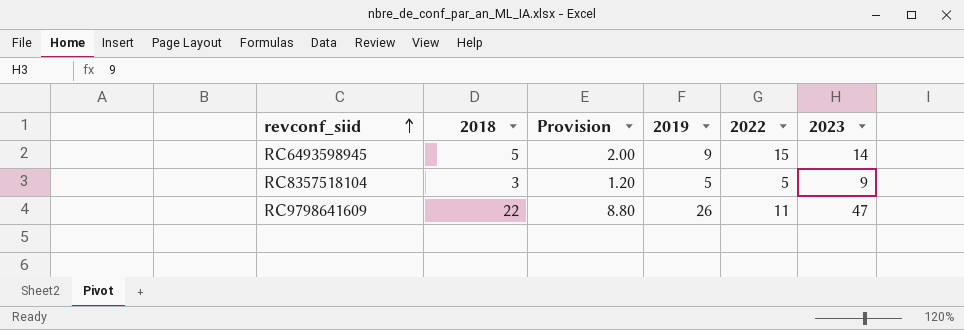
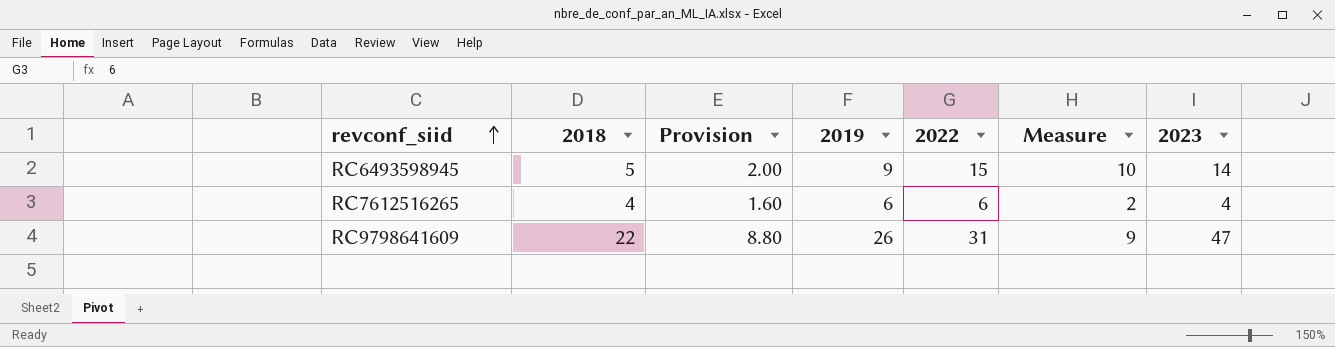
column Measure | formula: none -> [2022] - [2018]
row RC8357518104: 3 | 1.20 | 5 | 5 | 9 -> none
row RC7612516265: none -> 4 | 1.60 | 6 | 6 | 2 | 4
RC9798641609 | 2022: 11 -> 31

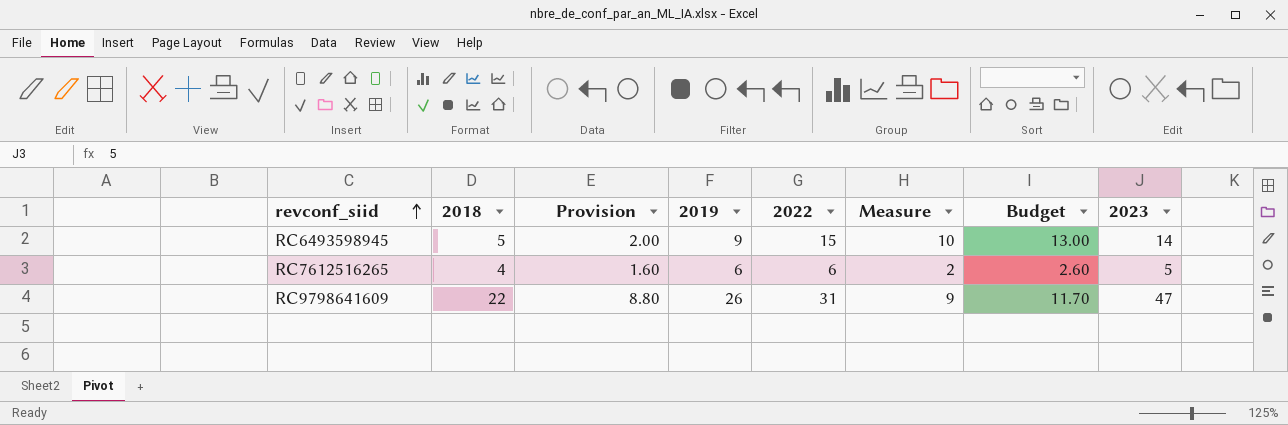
column Budget | formula: none -> [Measure] * 1.3
RC7612516265 | 2023: 4 -> 5

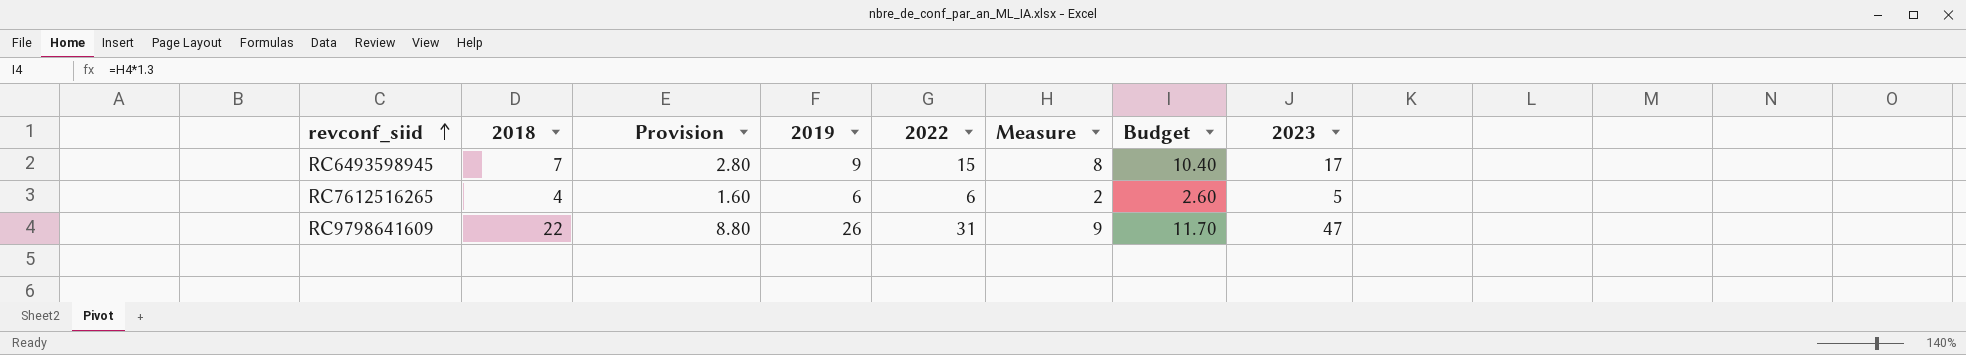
RC6493598945 | 2018: 5 -> 7
RC6493598945 | Provision: 2.00 -> 2.80
RC6493598945 | Measure: 10 -> 8
RC6493598945 | Budget: 13.00 -> 10.40
RC6493598945 | 2023: 14 -> 17

